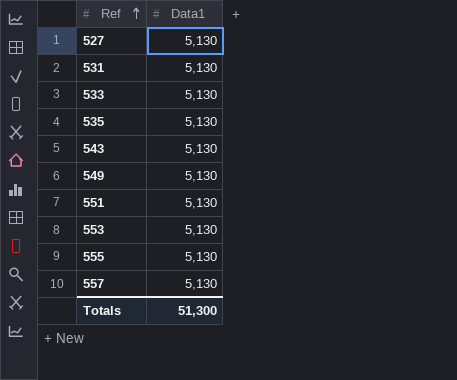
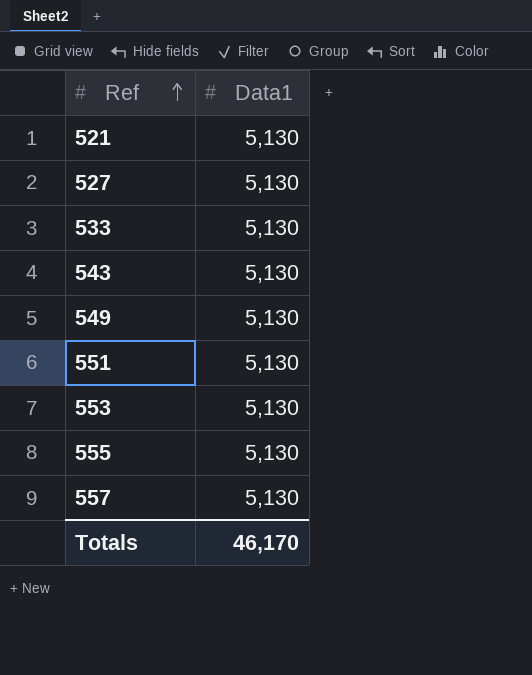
row 531: 5,130 -> none
row 535: 5,130 -> none
row 521: none -> 5,130
Totals | Data1: 51,300 -> 46,170

